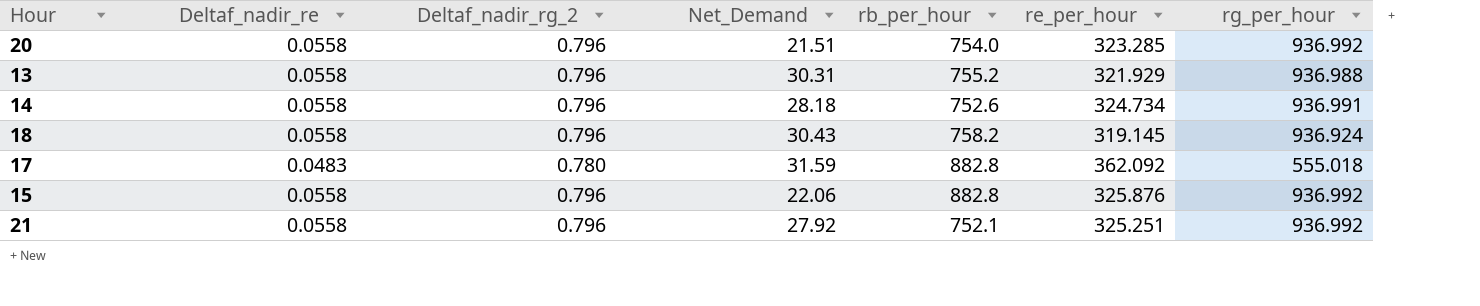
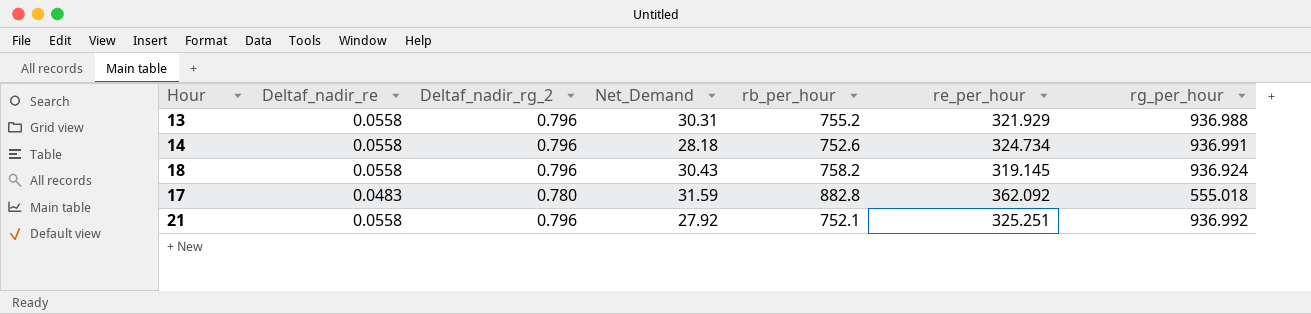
row 20: 0.0558 | 0.796 | 21.51 | 754.0 | 323.285 | 936.992 -> none
row 15: 0.0558 | 0.796 | 22.06 | 882.8 | 325.876 | 936.992 -> none

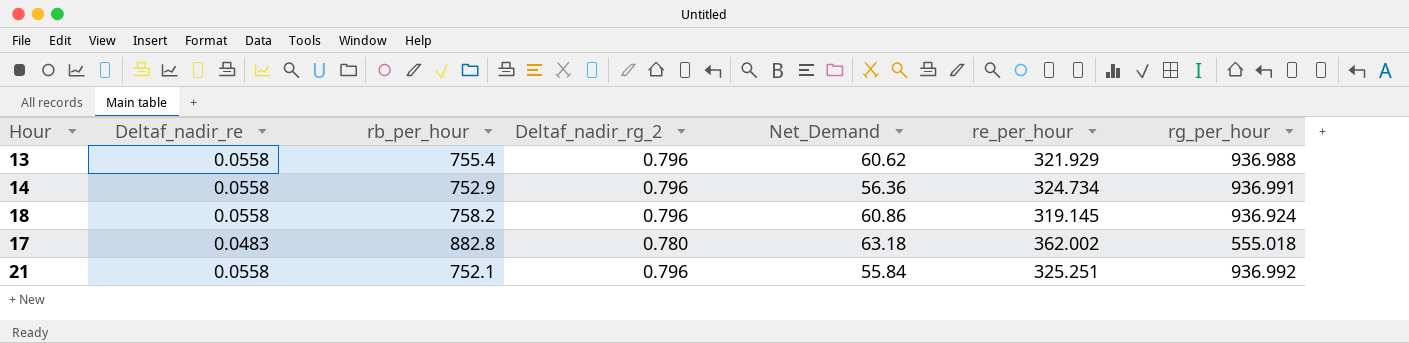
column rb_per_hour | position: 5 -> 3
13 | rb_per_hour: 755.2 -> 755.4
13 | Net_Demand: 30.31 -> 60.62
14 | rb_per_hour: 752.6 -> 752.9
14 | Net_Demand: 28.18 -> 56.36
18 | Net_Demand: 30.43 -> 60.86
17 | Net_Demand: 31.59 -> 63.18
17 | re_per_hour: 362.092 -> 362.002
21 | Net_Demand: 27.92 -> 55.84

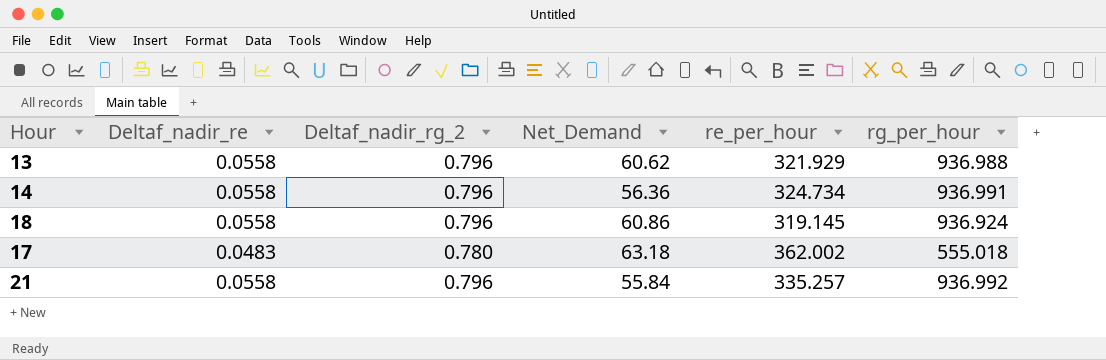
column rb_per_hour | position: 3 -> none
21 | re_per_hour: 325.251 -> 335.257

